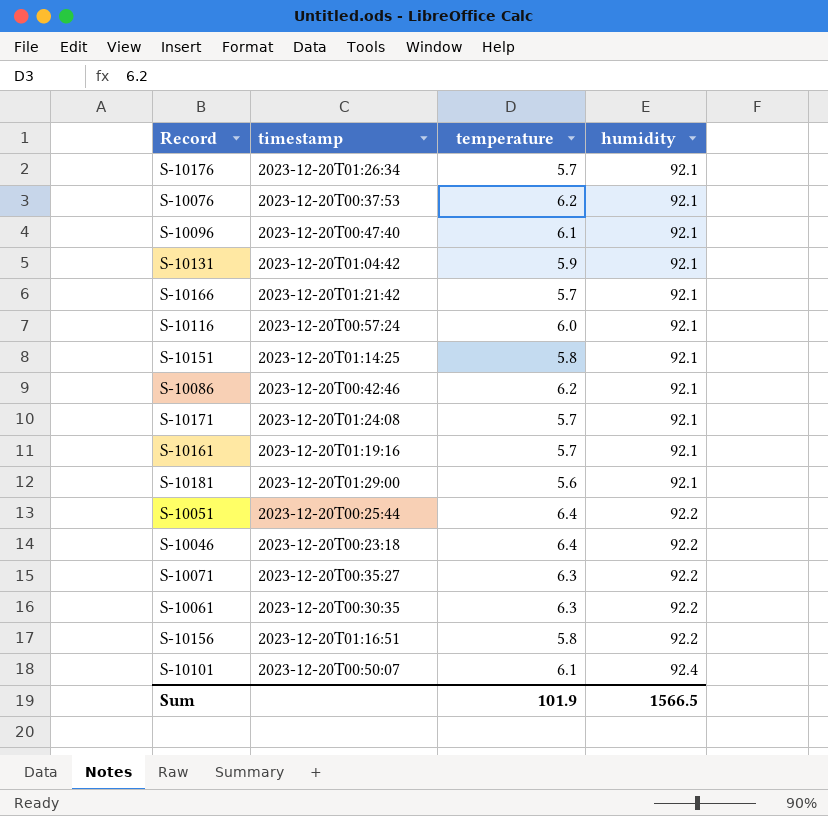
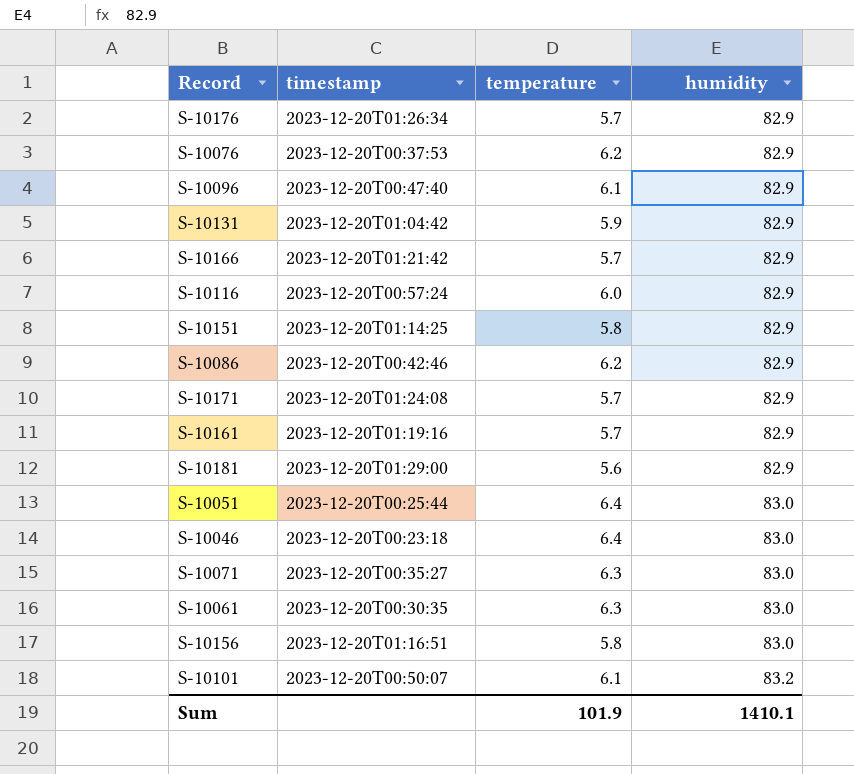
S-10176 | humidity: 92.1 -> 82.9
S-10076 | humidity: 92.1 -> 82.9
S-10096 | humidity: 92.1 -> 82.9
S-10131 | humidity: 92.1 -> 82.9
S-10166 | humidity: 92.1 -> 82.9
S-10116 | humidity: 92.1 -> 82.9
S-10151 | humidity: 92.1 -> 82.9
S-10086 | humidity: 92.1 -> 82.9
S-10171 | humidity: 92.1 -> 82.9
S-10161 | humidity: 92.1 -> 82.9
S-10181 | humidity: 92.1 -> 82.9
S-10051 | humidity: 92.2 -> 83.0
S-10046 | humidity: 92.2 -> 83.0
S-10071 | humidity: 92.2 -> 83.0
S-10061 | humidity: 92.2 -> 83.0
S-10156 | humidity: 92.2 -> 83.0
S-10101 | humidity: 92.4 -> 83.2
Sum | humidity: 1566.5 -> 1410.1

